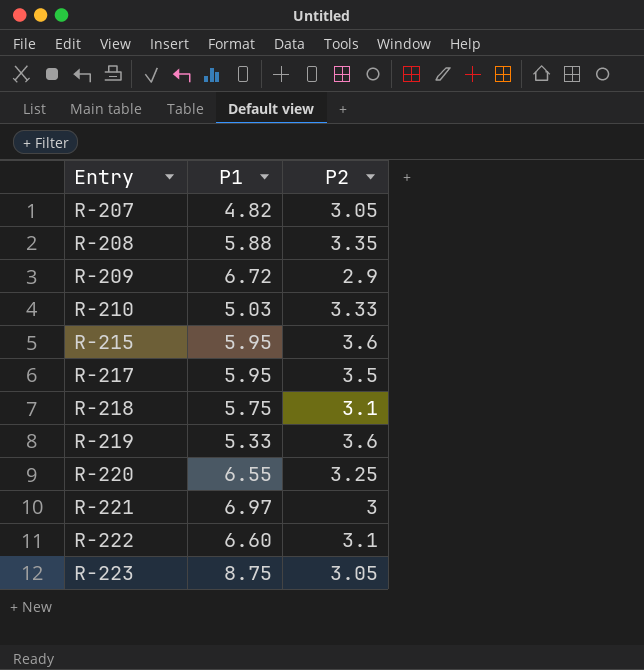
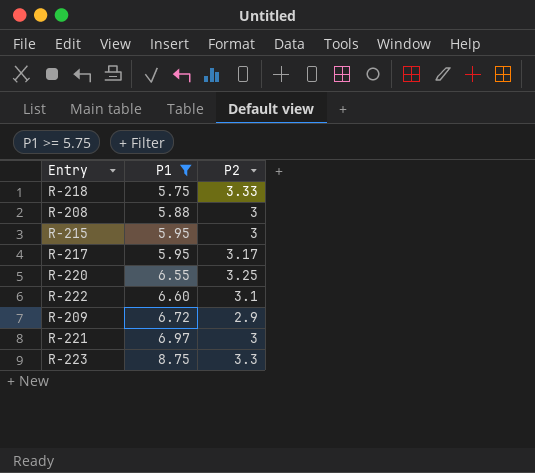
filter: none -> P1 >= 5.75
row order: Entry ascending -> P1 ascending
R-218 | P2: 3.1 -> 3.33
R-208 | P2: 3.35 -> 3
R-215 | P2: 3.6 -> 3
R-217 | P2: 3.5 -> 3.17
R-223 | P2: 3.05 -> 3.3

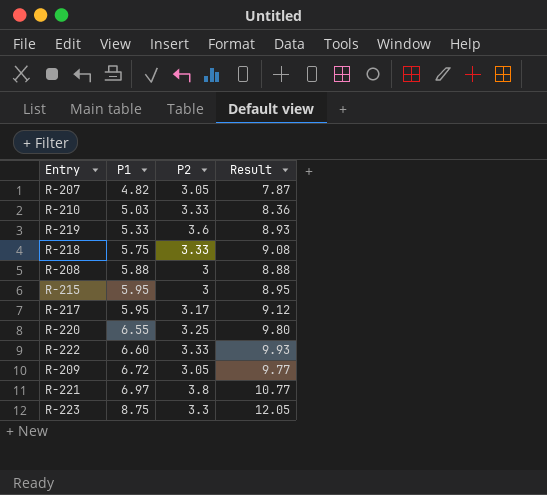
filter: P1 >= 5.75 -> none
column Result | formula: none -> [P1] + [P2]
R-222 | P2: 3.1 -> 3.33
R-209 | P2: 2.9 -> 3.05
R-221 | P2: 3 -> 3.8

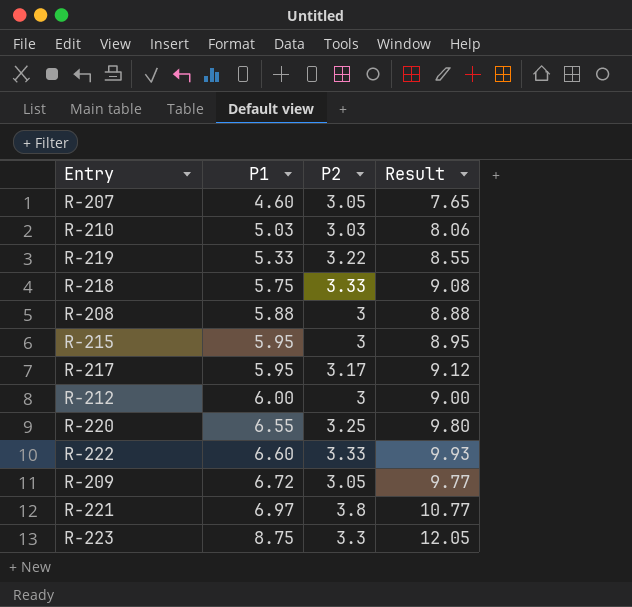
R-207 | P1: 4.82 -> 4.60
R-207 | Result: 7.87 -> 7.65
R-210 | P2: 3.33 -> 3.03
R-210 | Result: 8.36 -> 8.06
R-219 | P2: 3.6 -> 3.22
R-219 | Result: 8.93 -> 8.55
row R-212: none -> 6.00 | 3 | 9.00

